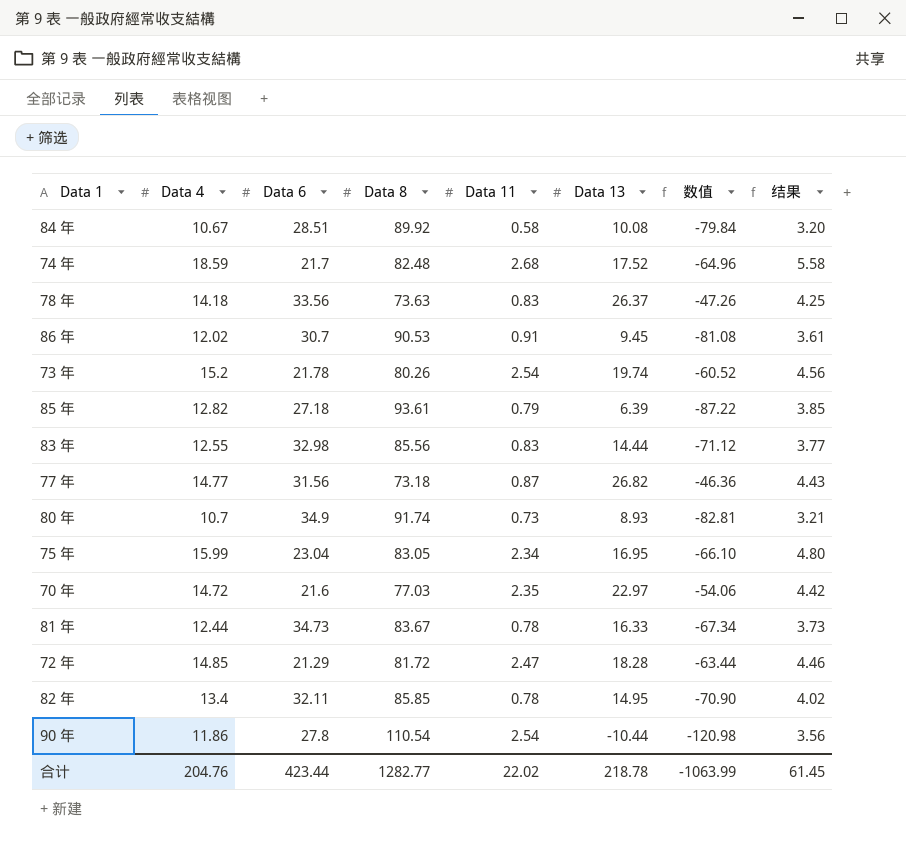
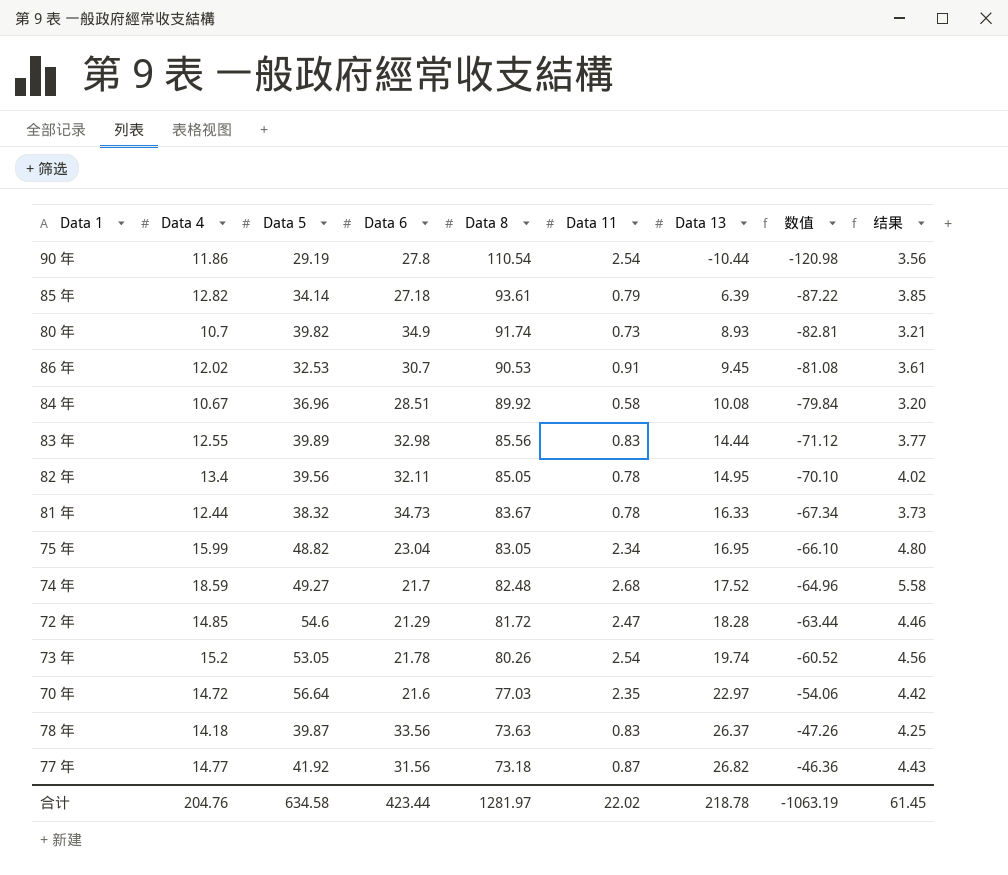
row order: none -> Data 8 descending
column Data 5 | position: none -> 3
82 年 | Data 8: 85.85 -> 85.05
82 年 | 数值: -70.90 -> -70.10
合计 | Data 8: 1282.77 -> 1281.97
合计 | 数值: -1063.99 -> -1063.19

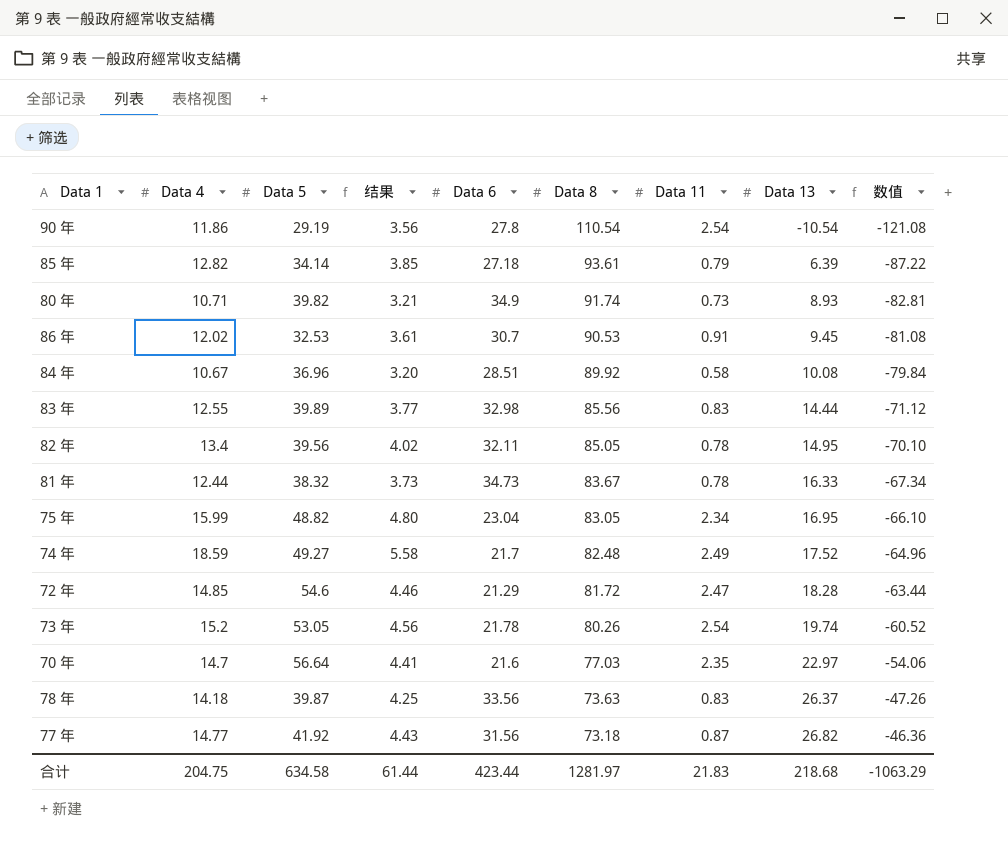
column 结果 | position: 9 -> 4
90 年 | Data 13: -10.44 -> -10.54
90 年 | 数值: -120.98 -> -121.08
80 年 | Data 4: 10.7 -> 10.71
74 年 | Data 11: 2.68 -> 2.49
70 年 | Data 4: 14.72 -> 14.7
70 年 | 结果: 4.42 -> 4.41
合计 | Data 4: 204.76 -> 204.75
合计 | 结果: 61.45 -> 61.44
合计 | Data 11: 22.02 -> 21.83
合计 | Data 13: 218.78 -> 218.68
合计 | 数值: -1063.19 -> -1063.29

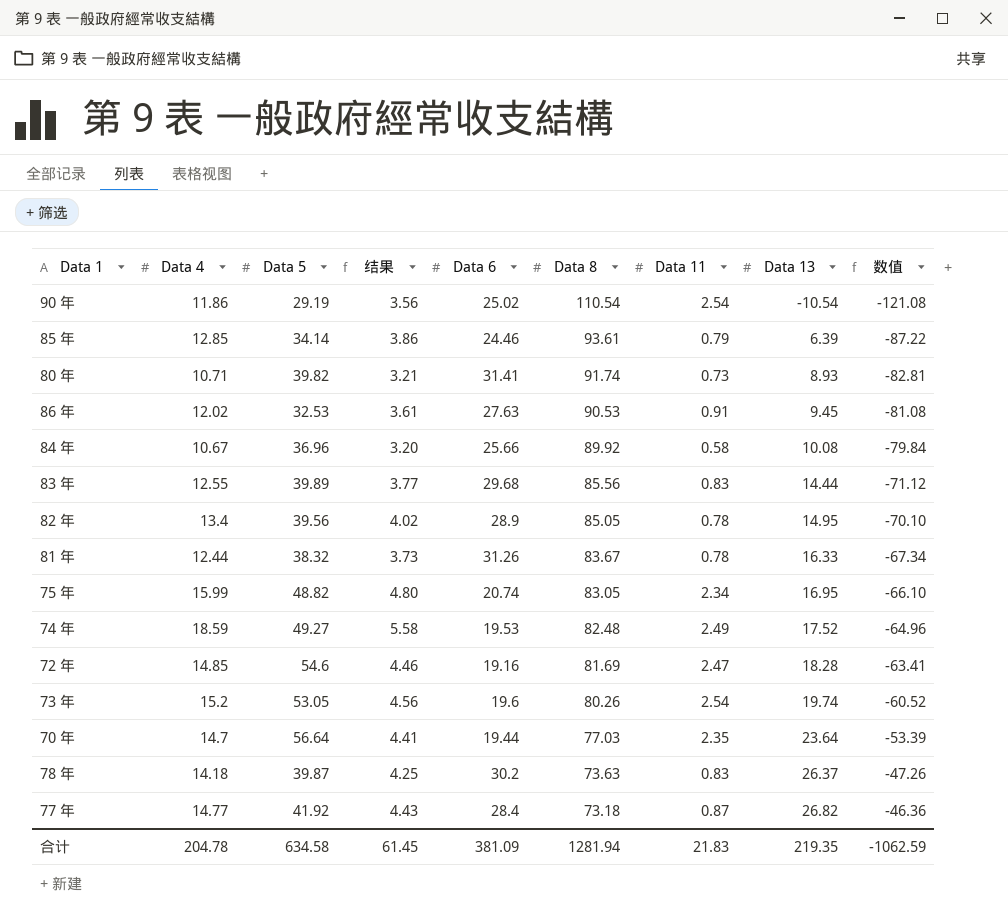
90 年 | Data 6: 27.8 -> 25.02
85 年 | Data 4: 12.82 -> 12.85
85 年 | 结果: 3.85 -> 3.86
85 年 | Data 6: 27.18 -> 24.46
80 年 | Data 6: 34.9 -> 31.41
86 年 | Data 6: 30.7 -> 27.63
84 年 | Data 6: 28.51 -> 25.66
83 年 | Data 6: 32.98 -> 29.68
82 年 | Data 6: 32.11 -> 28.9
81 年 | Data 6: 34.73 -> 31.26
75 年 | Data 6: 23.04 -> 20.74
74 年 | Data 6: 21.7 -> 19.53
72 年 | Data 6: 21.29 -> 19.16
72 年 | Data 8: 81.72 -> 81.69
72 年 | 数值: -63.44 -> -63.41
73 年 | Data 6: 21.78 -> 19.6
70 年 | Data 6: 21.6 -> 19.44
70 年 | Data 13: 22.97 -> 23.64
70 年 | 数值: -54.06 -> -53.39
78 年 | Data 6: 33.56 -> 30.2
77 年 | Data 6: 31.56 -> 28.4
合计 | Data 4: 204.75 -> 204.78
合计 | 结果: 61.44 -> 61.45
合计 | Data 6: 423.44 -> 381.09
合计 | Data 8: 1281.97 -> 1281.94
合计 | Data 13: 218.68 -> 219.35
合计 | 数值: -1063.29 -> -1062.59

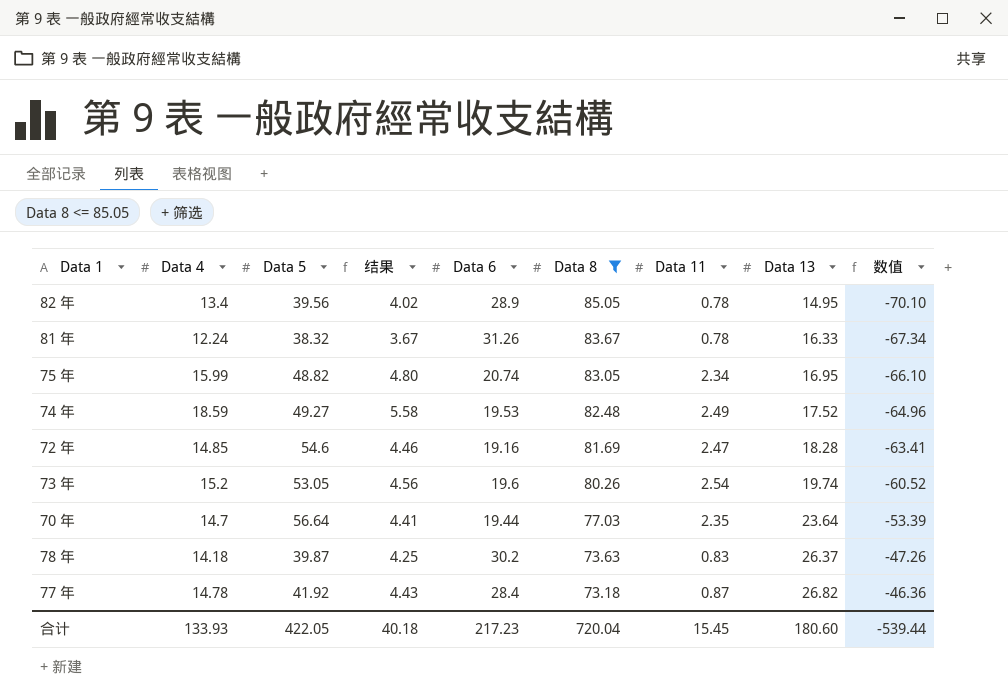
filter: none -> Data 8 <= 85.05
81 年 | Data 4: 12.44 -> 12.24
81 年 | 结果: 3.73 -> 3.67
77 年 | Data 4: 14.77 -> 14.78
合计 | Data 4: 204.78 -> 133.93
合计 | Data 5: 634.58 -> 422.05
合计 | 结果: 61.45 -> 40.18
合计 | Data 6: 381.09 -> 217.23
合计 | Data 8: 1281.94 -> 720.04
合计 | Data 11: 21.83 -> 15.45
合计 | Data 13: 219.35 -> 180.60
合计 | 数值: -1062.59 -> -539.44

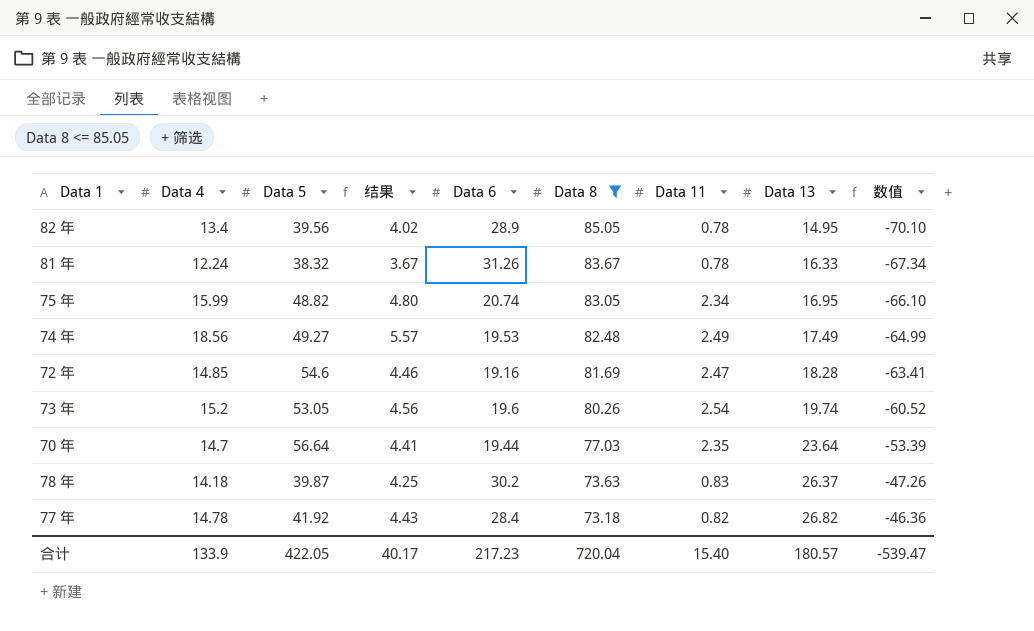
74 年 | Data 4: 18.59 -> 18.56
74 年 | 结果: 5.58 -> 5.57
74 年 | Data 13: 17.52 -> 17.49
74 年 | 数值: -64.96 -> -64.99
77 年 | Data 11: 0.87 -> 0.82
合计 | Data 4: 133.93 -> 133.9
合计 | 结果: 40.18 -> 40.17
合计 | Data 11: 15.45 -> 15.40
合计 | Data 13: 180.60 -> 180.57
合计 | 数值: -539.44 -> -539.47

